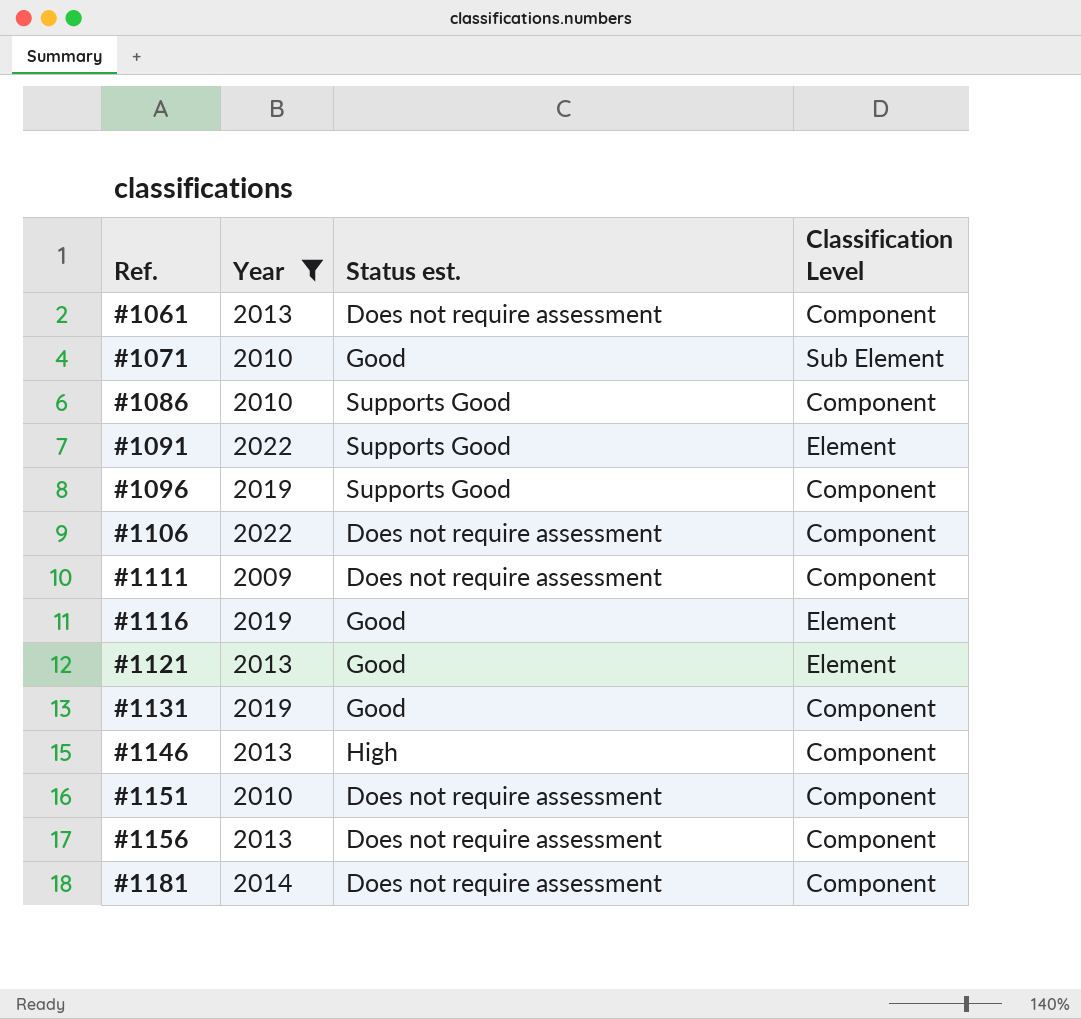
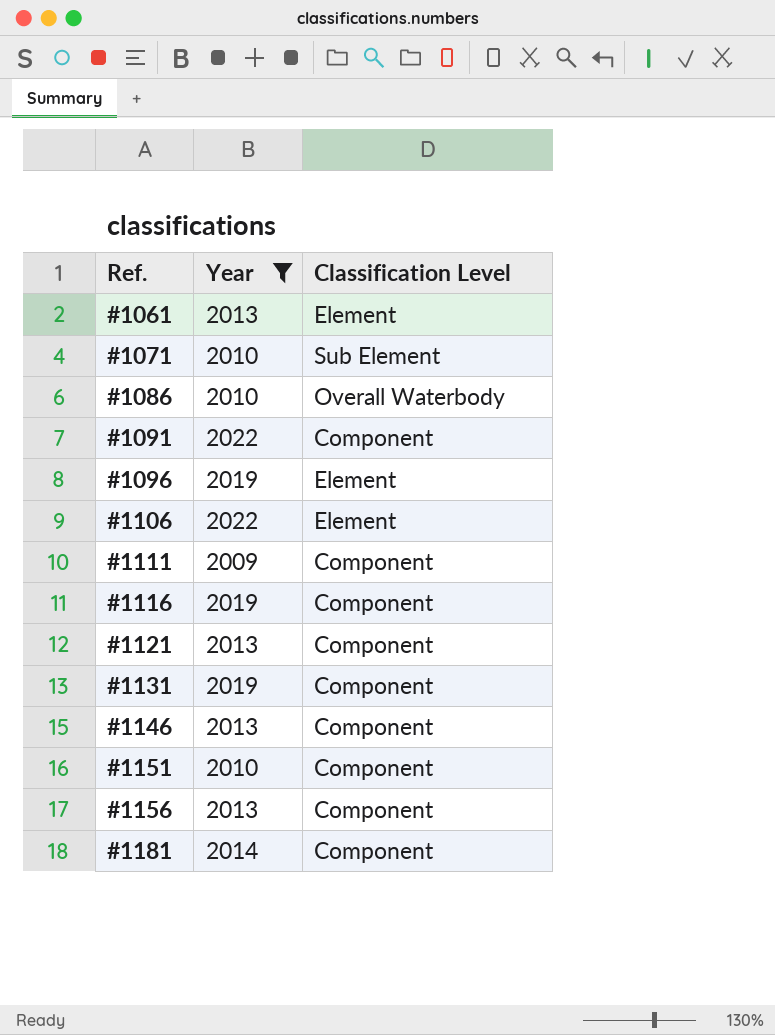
column Status est. | position: 3 -> none
#1061 | Classification Level: Component -> Element
#1086 | Classification Level: Component -> Overall Waterbody
#1091 | Classification Level: Element -> Component
#1096 | Classification Level: Component -> Element
#1106 | Classification Level: Component -> Element
#1116 | Classification Level: Element -> Component
#1121 | Classification Level: Element -> Component

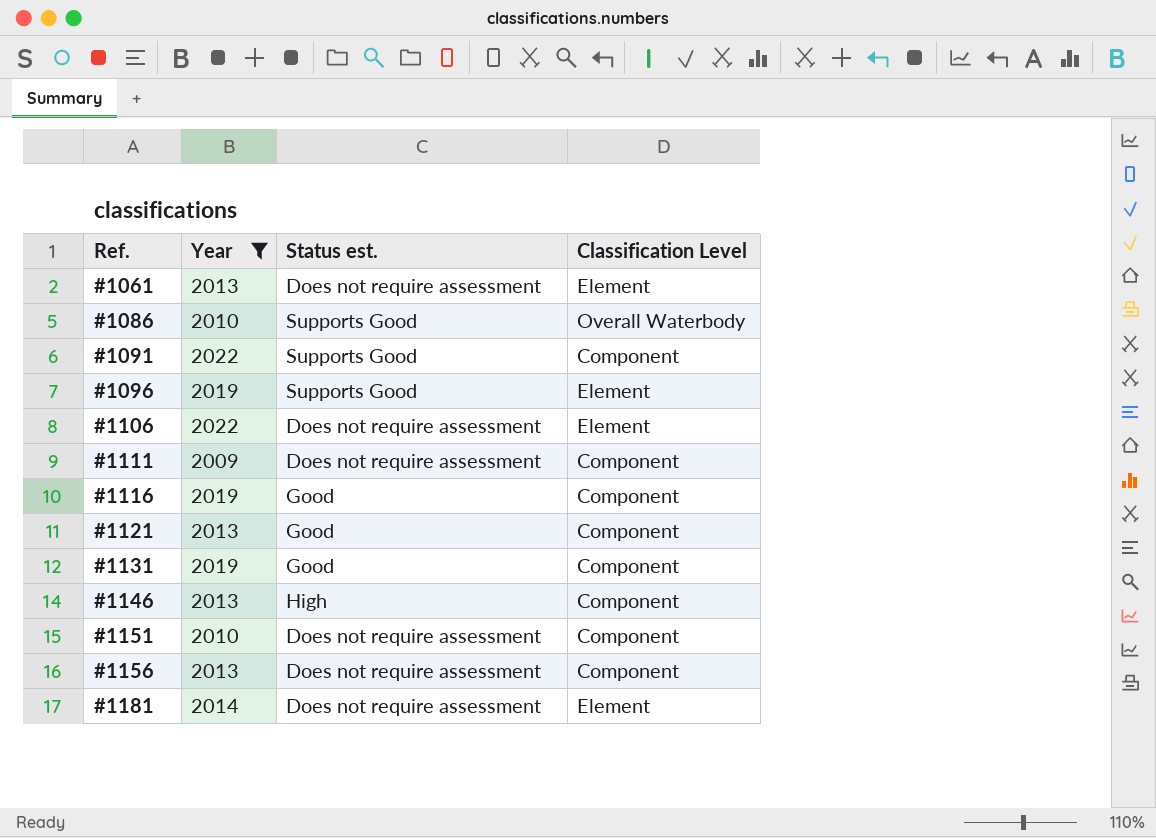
column Status est. | position: none -> 3
row #1071: 2010 | Sub Element -> none
#1181 | Classification Level: Component -> Element

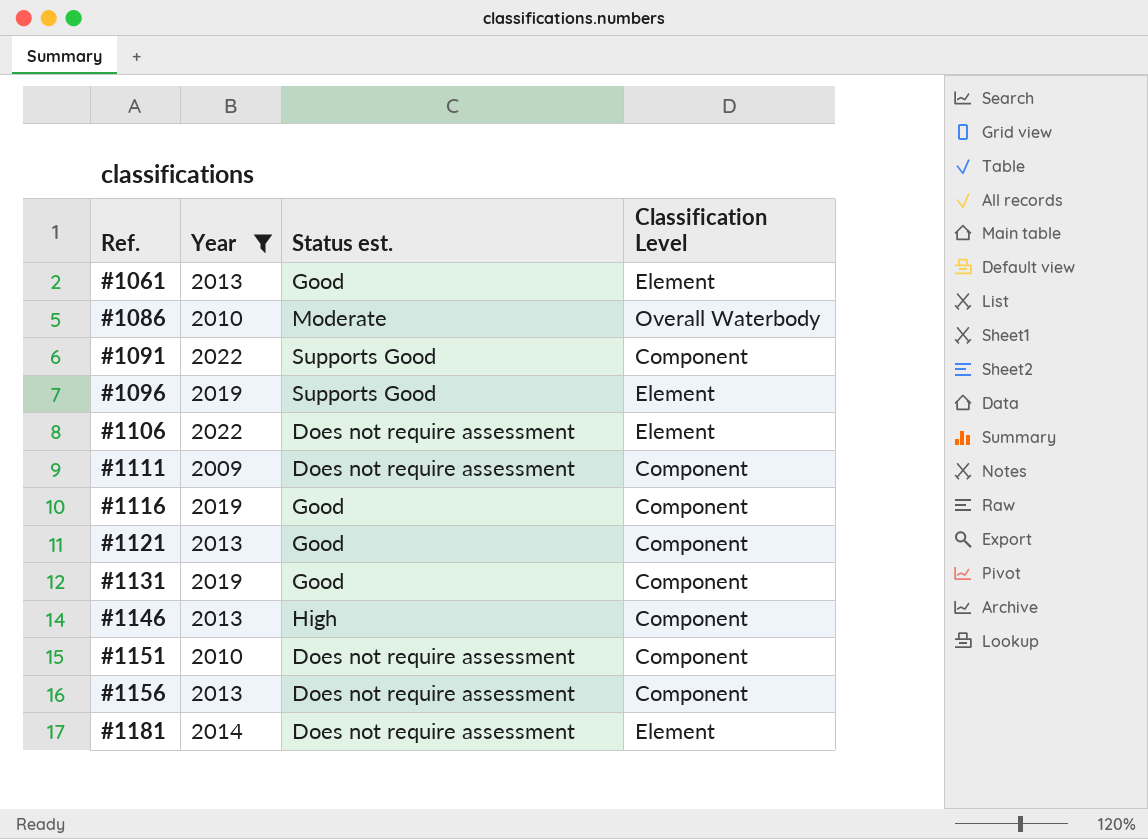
#1061 | Status est.: Does not require assessment -> Good
#1086 | Status est.: Supports Good -> Moderate

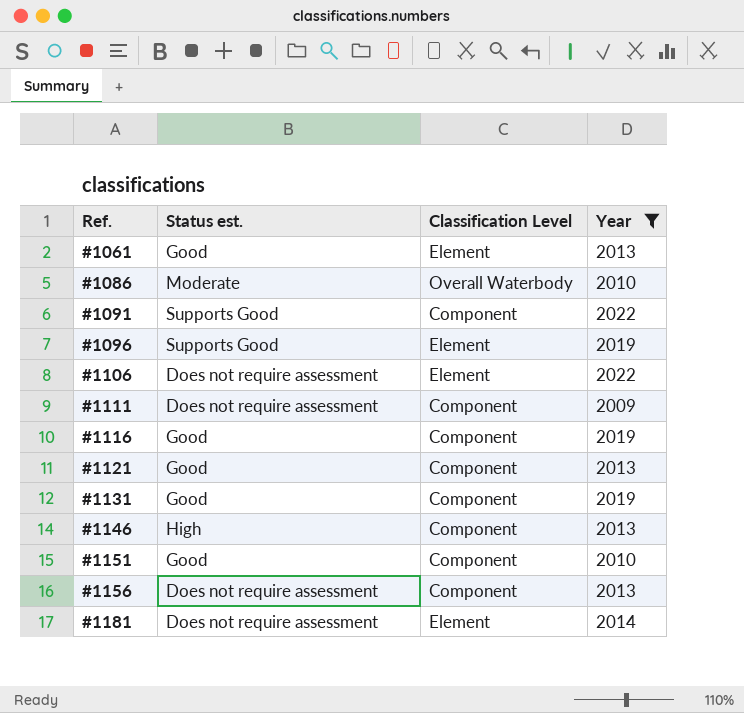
column Year | position: 2 -> 4
#1151 | Status est.: Does not require assessment -> Good

